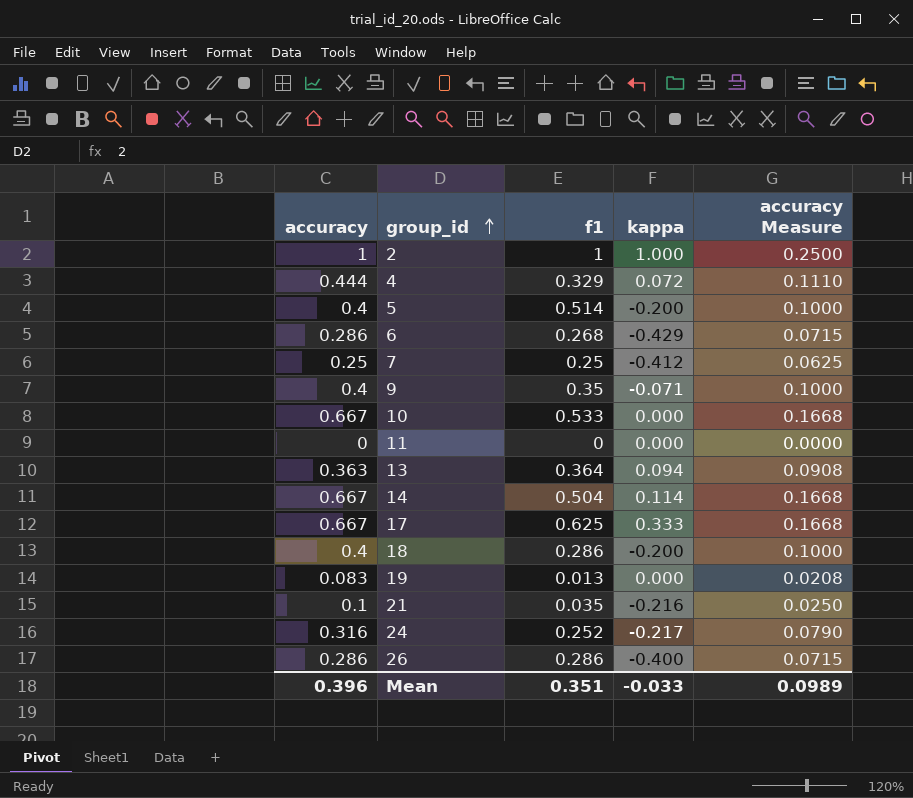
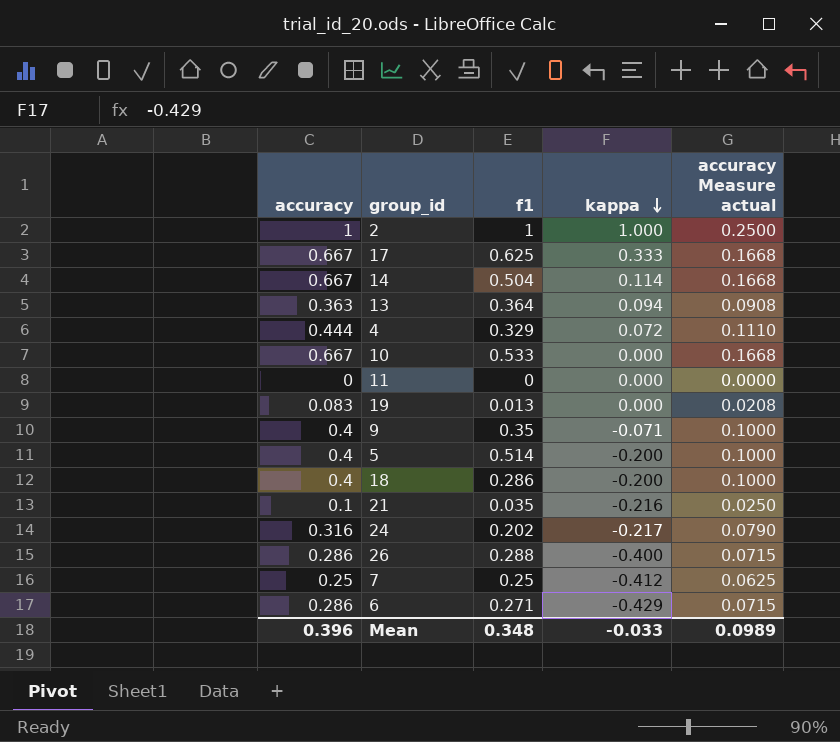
row order: group_id ascending -> kappa descending
column name: accuracy Measure -> accuracy Measure actual
24 | f1: 0.252 -> 0.202
26 | f1: 0.286 -> 0.288
6 | f1: 0.268 -> 0.271
Mean | f1: 0.351 -> 0.348

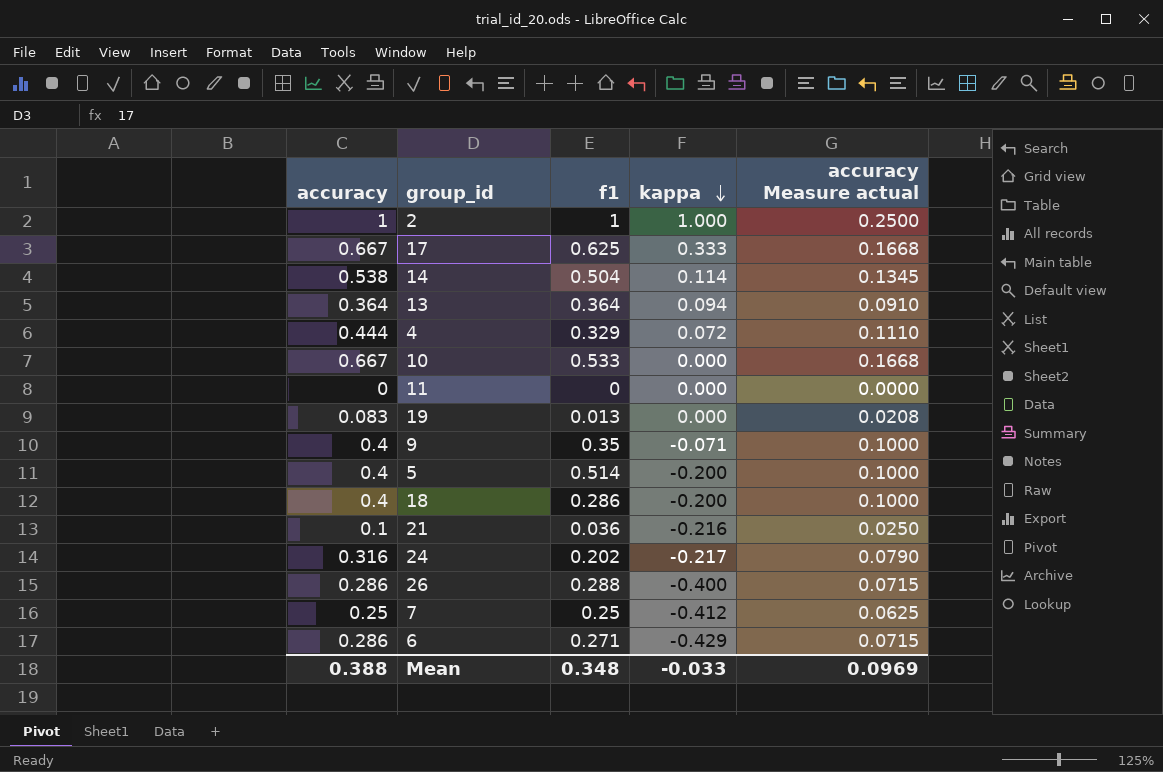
14 | accuracy: 0.667 -> 0.538
14 | accuracy Measure actual: 0.1668 -> 0.1345
13 | accuracy: 0.363 -> 0.364
13 | accuracy Measure actual: 0.0908 -> 0.0910
21 | f1: 0.035 -> 0.036
Mean | accuracy: 0.396 -> 0.388
Mean | accuracy Measure actual: 0.0989 -> 0.0969

